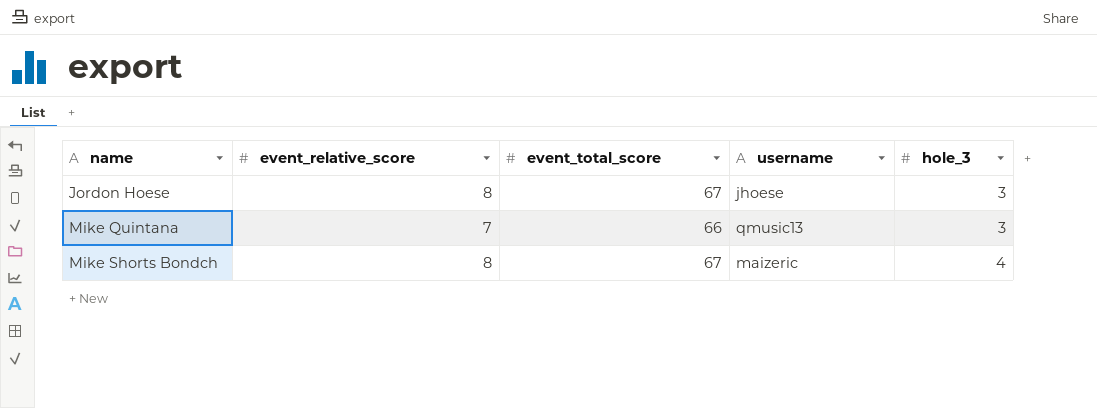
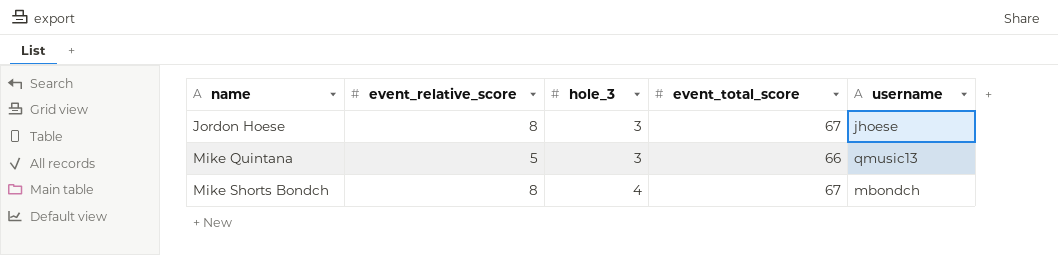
column hole_3 | position: 5 -> 3
Mike Quintana | event_relative_score: 7 -> 5
Mike Shorts Bondch | username: maizeric -> mbondch

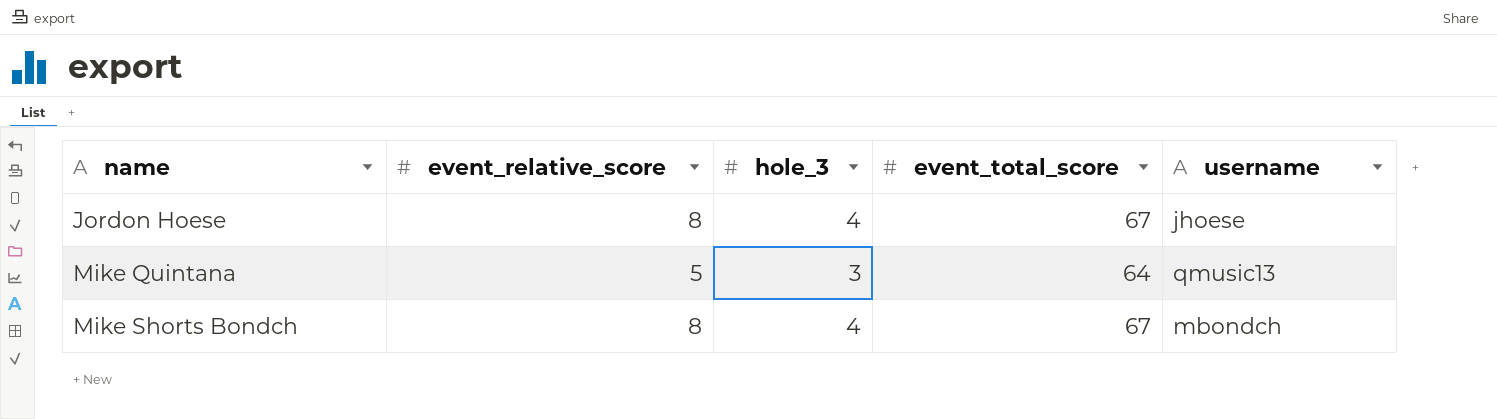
Jordon Hoese | hole_3: 3 -> 4
Mike Quintana | event_total_score: 66 -> 64

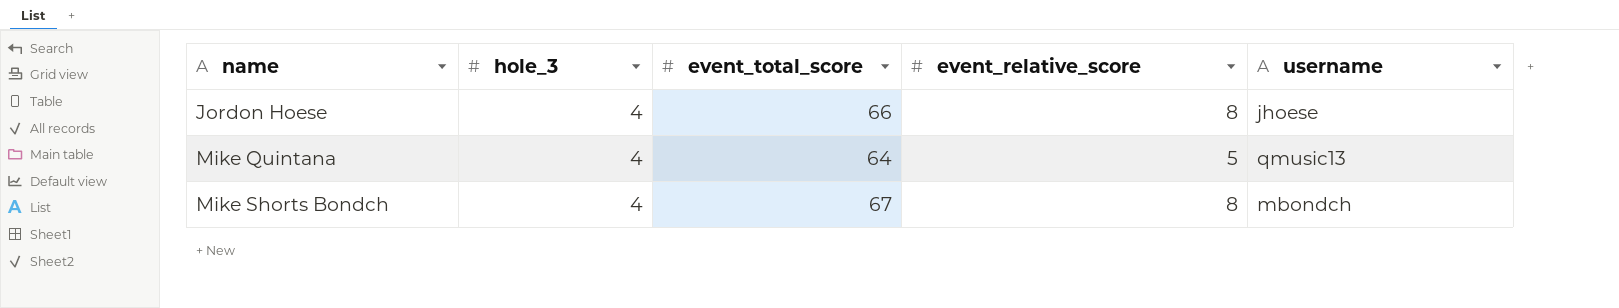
column event_relative_score | position: 2 -> 4
Jordon Hoese | event_total_score: 67 -> 66
Mike Quintana | hole_3: 3 -> 4

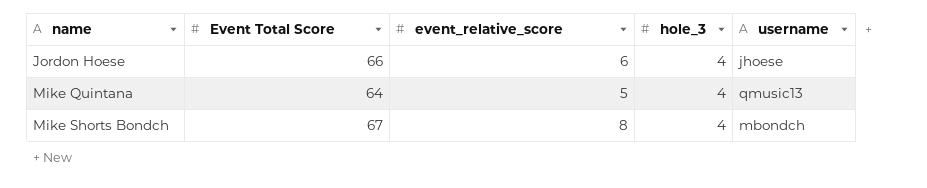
column name: event_total_score -> Event Total Score
column hole_3 | position: 2 -> 4
Jordon Hoese | event_relative_score: 8 -> 6

